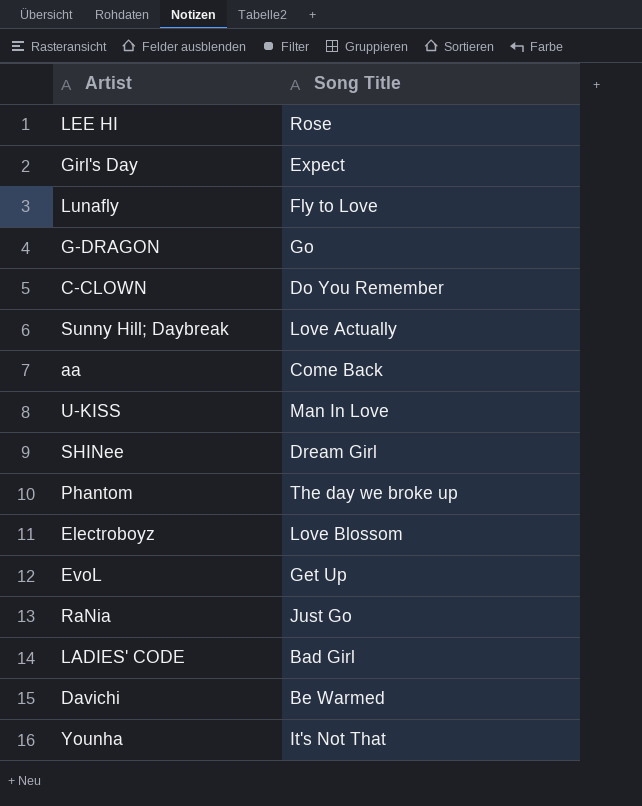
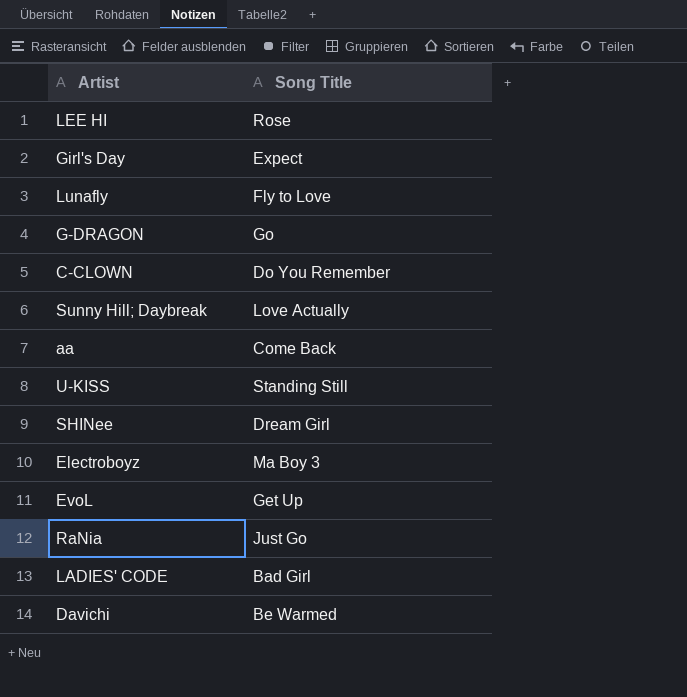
row Phantom: The day we broke up -> none
row Younha: It's Not That -> none
U-KISS | Song Title: Man In Love -> Standing Still
Electroboyz | Song Title: Love Blossom -> Ma Boy 3

